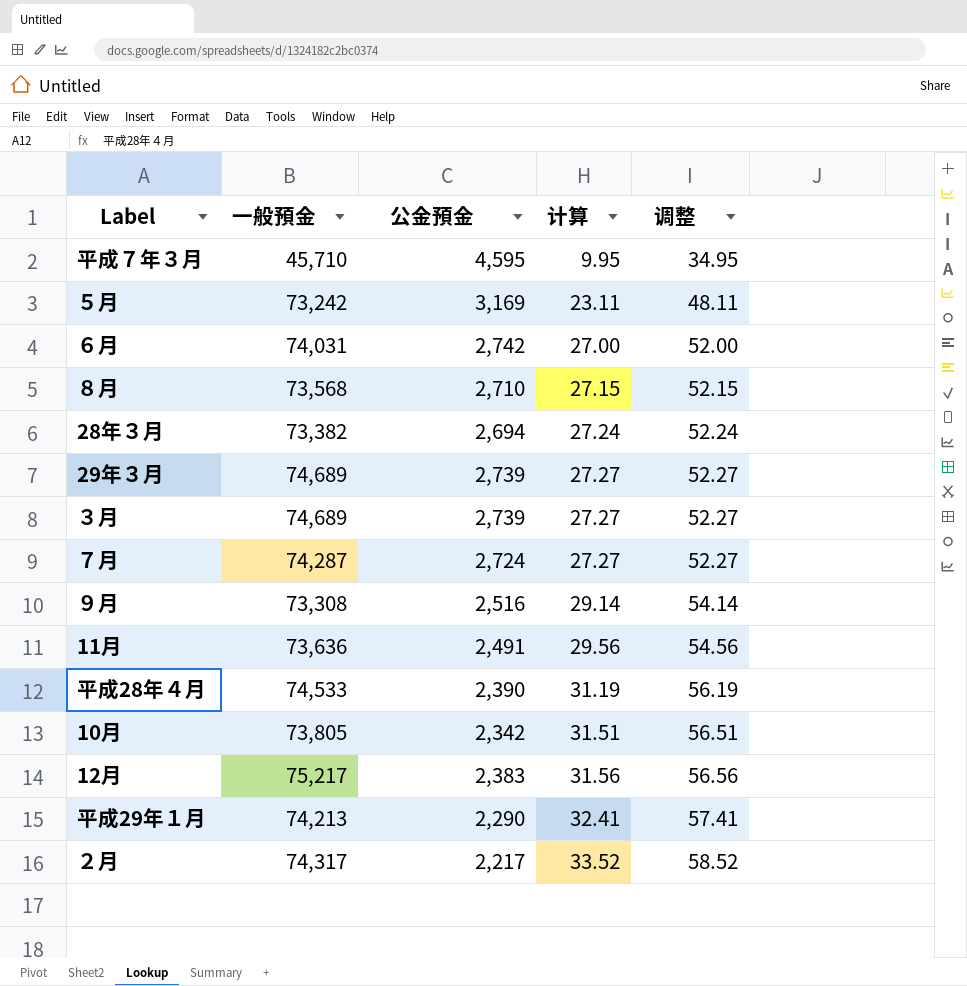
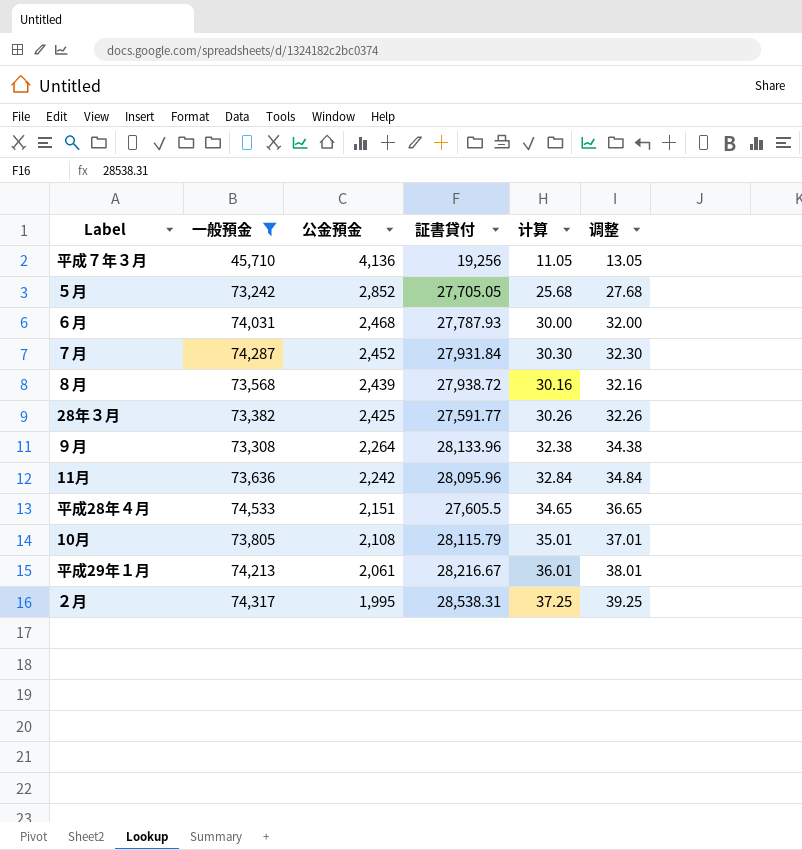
filter: none -> 一般預金 <= 74,533
row order: 计算 ascending -> 公金預金 descending
column 証書貸付 | position: none -> 4
column 调整 | formula: [计算] + 25 -> [计算] + 2
平成７年３月 | 公金預金: 4,595 -> 4,136
平成７年３月 | 计算: 9.95 -> 11.05
５月 | 公金預金: 3,169 -> 2,852
５月 | 计算: 23.11 -> 25.68
６月 | 公金預金: 2,742 -> 2,468
６月 | 计算: 27.00 -> 30.00
７月 | 公金預金: 2,724 -> 2,452
７月 | 计算: 27.27 -> 30.30
８月 | 公金預金: 2,710 -> 2,439
８月 | 计算: 27.15 -> 30.16
28年３月 | 公金預金: 2,694 -> 2,425
28年３月 | 计算: 27.24 -> 30.26
９月 | 公金預金: 2,516 -> 2,264
９月 | 计算: 29.14 -> 32.38
11月 | 公金預金: 2,491 -> 2,242
11月 | 计算: 29.56 -> 32.84
平成28年４月 | 公金預金: 2,390 -> 2,151
平成28年４月 | 计算: 31.19 -> 34.65
10月 | 公金預金: 2,342 -> 2,108
10月 | 计算: 31.51 -> 35.01
平成29年１月 | 公金預金: 2,290 -> 2,061
平成29年１月 | 计算: 32.41 -> 36.01
２月 | 公金預金: 2,217 -> 1,995
２月 | 计算: 33.52 -> 37.25

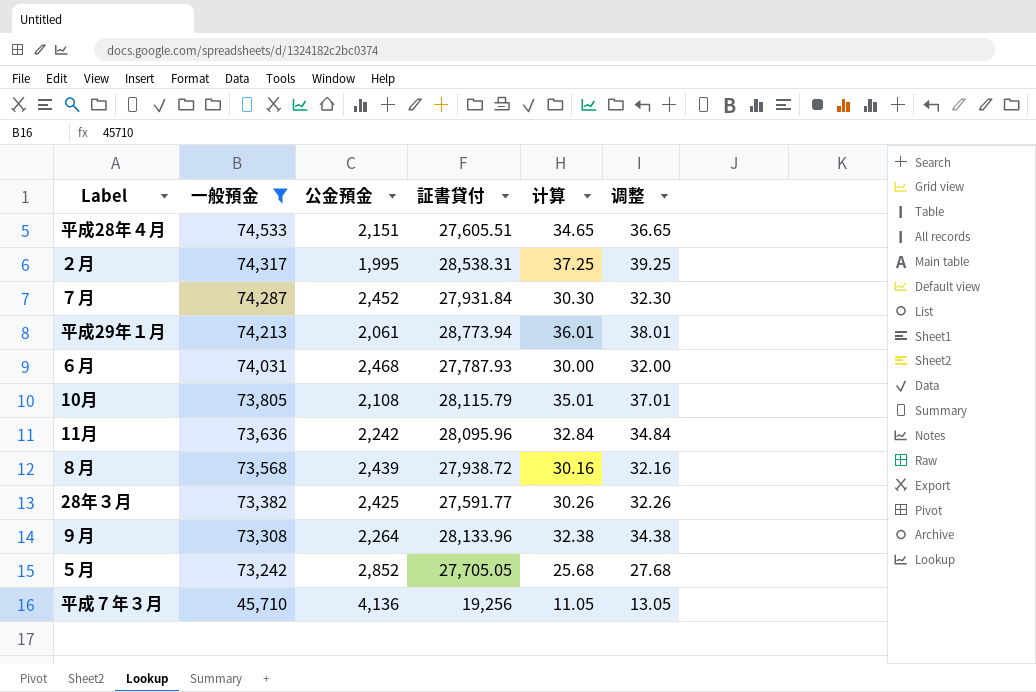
row order: 公金預金 descending -> 一般預金 descending
平成28年４月 | 証書貸付: 27,605.5 -> 27,605.51
平成29年１月 | 証書貸付: 28,216.67 -> 28,773.94

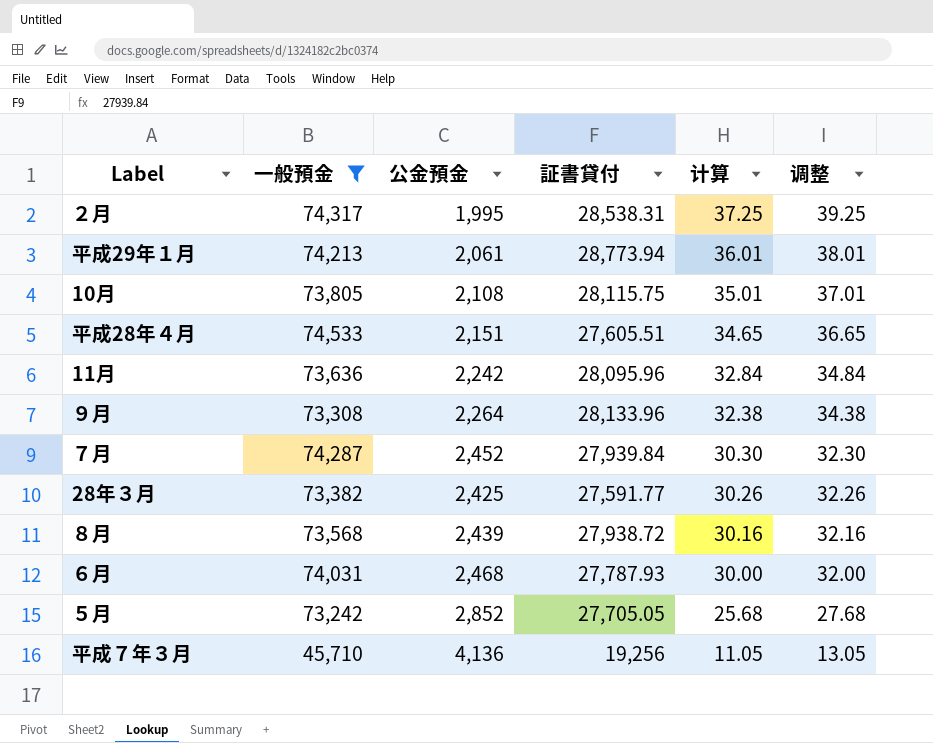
row order: 一般預金 descending -> 计算 descending
10月 | 証書貸付: 28,115.79 -> 28,115.75
７月 | 証書貸付: 27,931.84 -> 27,939.84

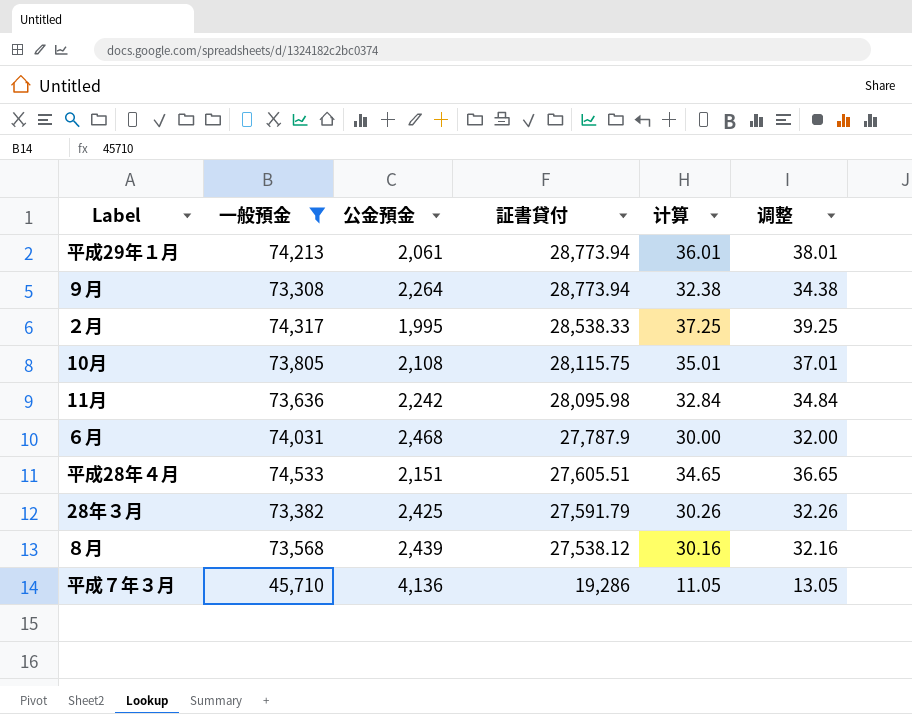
row order: 计算 descending -> 証書貸付 descending
row ７月: 74,287 | 2,452 | 27,939.84 | 30.30 | 32.30 -> none
row ５月: 73,242 | 2,852 | 27,705.05 | 25.68 | 27.68 -> none
９月 | 証書貸付: 28,133.96 -> 28,773.94
２月 | 証書貸付: 28,538.31 -> 28,538.33
11月 | 証書貸付: 28,095.96 -> 28,095.98
６月 | 証書貸付: 27,787.93 -> 27,787.9
28年３月 | 証書貸付: 27,591.77 -> 27,591.79
８月 | 証書貸付: 27,938.72 -> 27,538.12
平成７年３月 | 証書貸付: 19,256 -> 19,286

